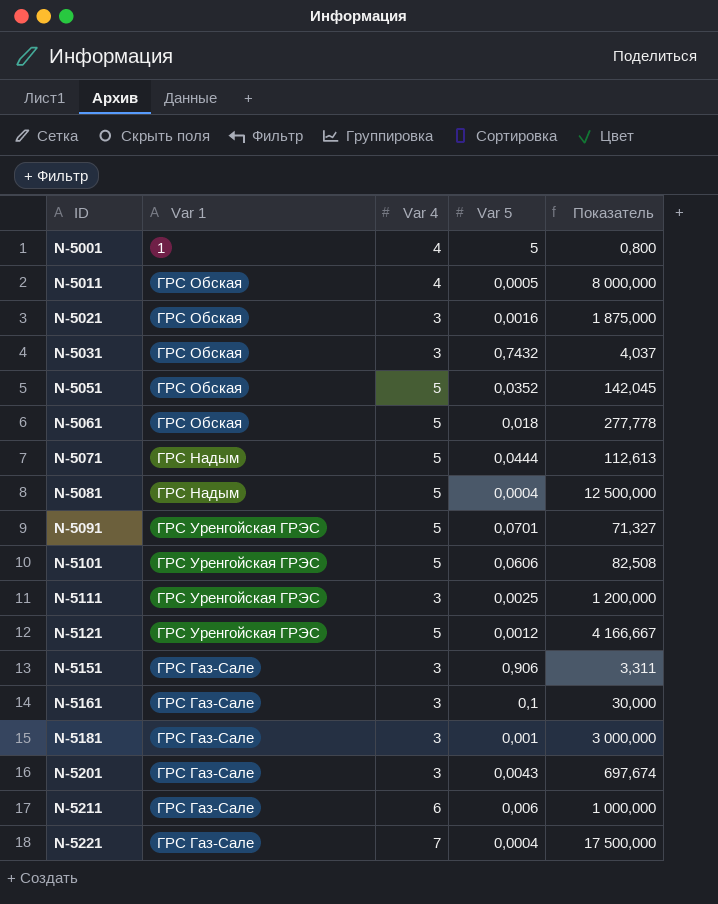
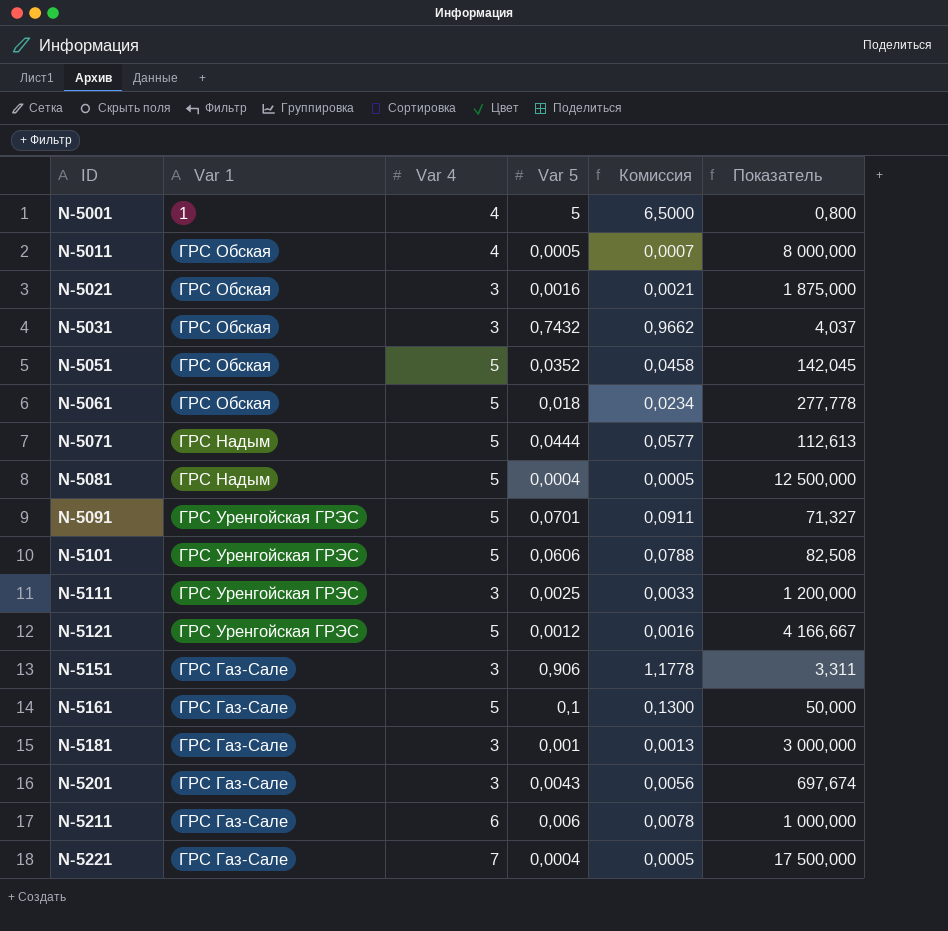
column Комиссия | formula: none -> [Var 5] * 1,3
N-5161 | Var 4: 3 -> 5
N-5161 | Показатель: 30,000 -> 50,000

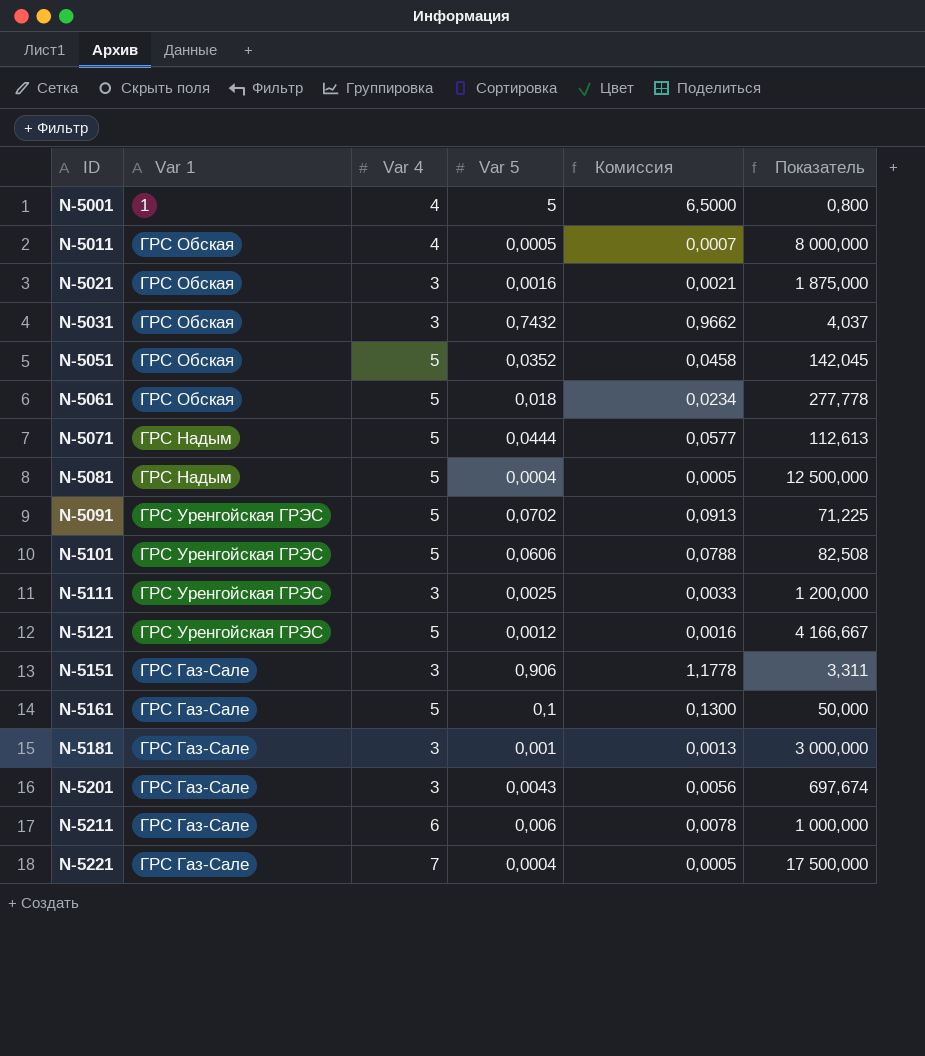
N-5091 | Var 5: 0,0701 -> 0,0702
N-5091 | Комиссия: 0,0911 -> 0,0913
N-5091 | Показатель: 71,327 -> 71,225

